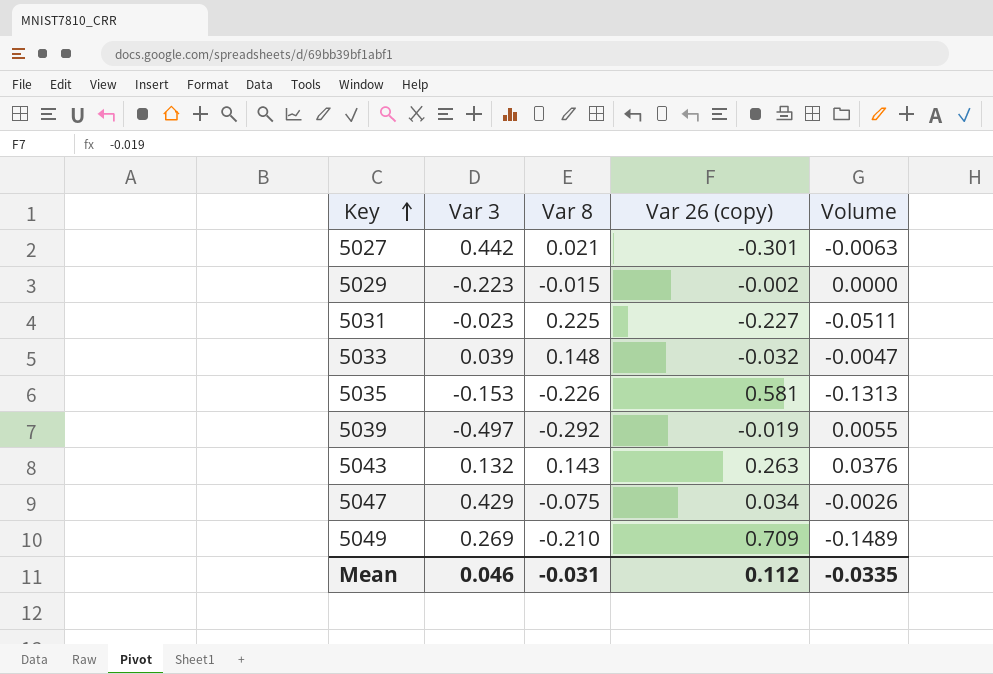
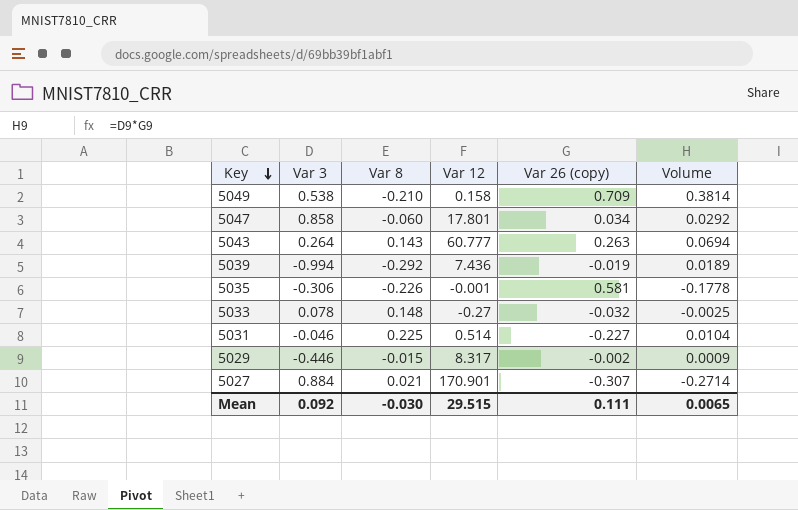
row order: Key ascending -> Key descending
column Var 12 | position: none -> 4
column Volume | formula: [Var 8] * [Var 26 (copy)] -> [Var 3] * [Var 26 (copy)]
5049 | Var 3: 0.269 -> 0.538
5047 | Var 3: 0.429 -> 0.858
5047 | Var 8: -0.075 -> -0.060
5043 | Var 3: 0.132 -> 0.264
5039 | Var 3: -0.497 -> -0.994
5035 | Var 3: -0.153 -> -0.306
5033 | Var 3: 0.039 -> 0.078
5031 | Var 3: -0.023 -> -0.046
5029 | Var 3: -0.223 -> -0.446
5027 | Var 3: 0.442 -> 0.884
5027 | Var 26 (copy): -0.301 -> -0.307
Mean | Var 3: 0.046 -> 0.092
Mean | Var 8: -0.031 -> -0.030
Mean | Var 26 (copy): 0.112 -> 0.111
Mean | Volume: -0.0335 -> 0.0065

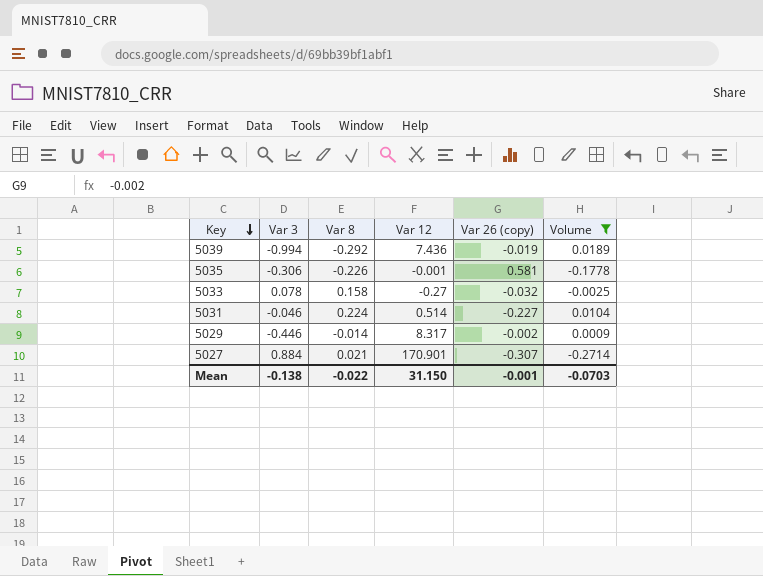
filter: none -> Volume <= 0.0189
5033 | Var 8: 0.148 -> 0.158
5031 | Var 8: 0.225 -> 0.224
5029 | Var 8: -0.015 -> -0.014
Mean | Var 3: 0.092 -> -0.138
Mean | Var 8: -0.030 -> -0.022
Mean | Var 12: 29.515 -> 31.150
Mean | Var 26 (copy): 0.111 -> -0.001
Mean | Volume: 0.0065 -> -0.0703

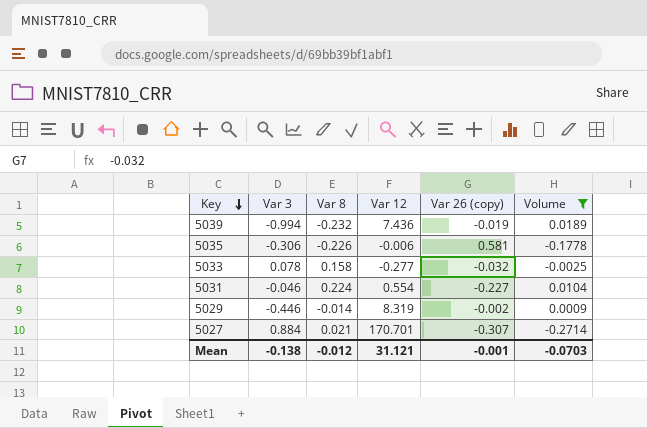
5039 | Var 8: -0.292 -> -0.232
5035 | Var 12: -0.001 -> -0.006
5033 | Var 12: -0.27 -> -0.277
5031 | Var 12: 0.514 -> 0.554
5029 | Var 12: 8.317 -> 8.319
5027 | Var 12: 170.901 -> 170.701
Mean | Var 8: -0.022 -> -0.012
Mean | Var 12: 31.150 -> 31.121

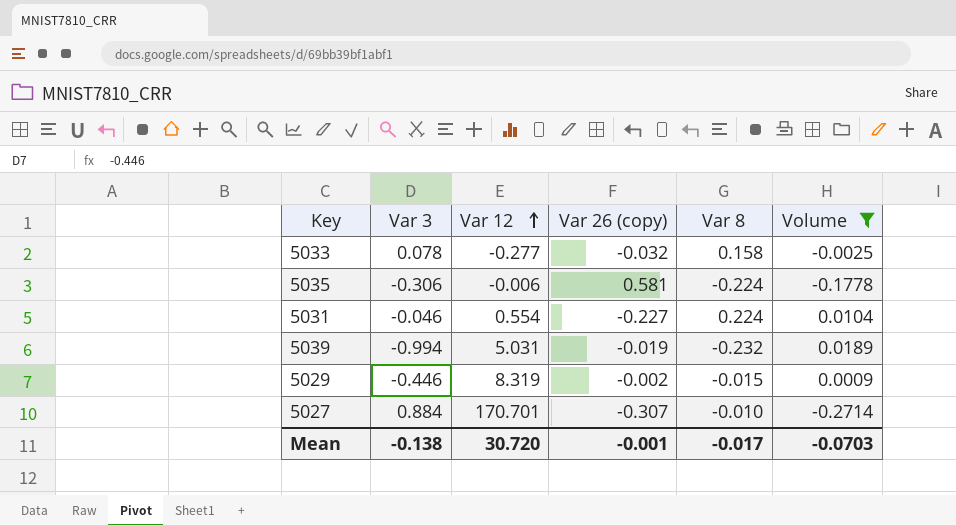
row order: Key descending -> Var 12 ascending
column Var 8 | position: 3 -> 5
5035 | Var 8: -0.226 -> -0.224
5039 | Var 12: 7.436 -> 5.031
5029 | Var 8: -0.014 -> -0.015
5027 | Var 8: 0.021 -> -0.010
Mean | Var 12: 31.121 -> 30.720
Mean | Var 8: -0.012 -> -0.017

